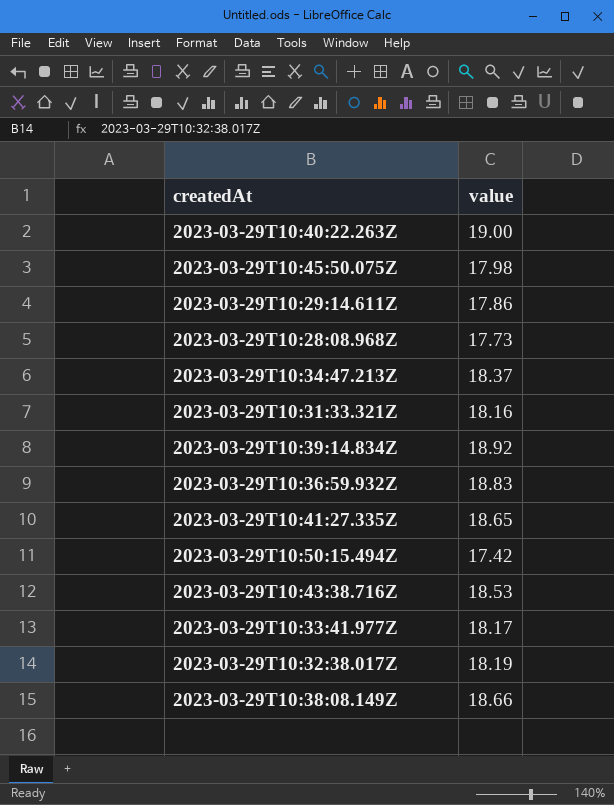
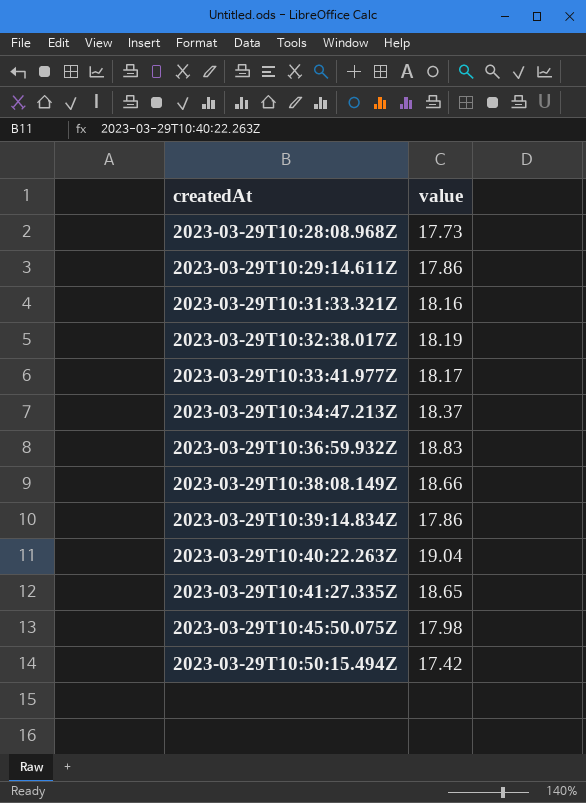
row order: none -> createdAt ascending
row 2023-03-29T10:43:38.716Z: 18.53 -> none
2023-03-29T10:39:14.834Z | value: 18.92 -> 17.86
2023-03-29T10:40:22.263Z | value: 19.00 -> 19.04

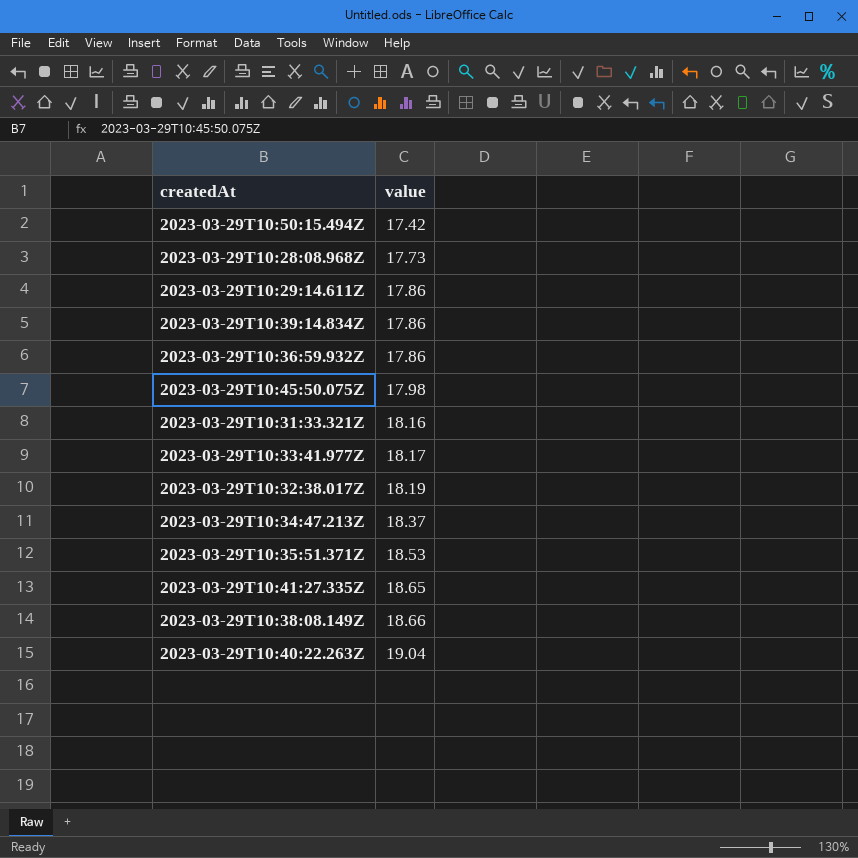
row order: createdAt ascending -> value ascending
2023-03-29T10:36:59.932Z | value: 18.83 -> 17.86
row 2023-03-29T10:35:51.371Z: none -> 18.53

